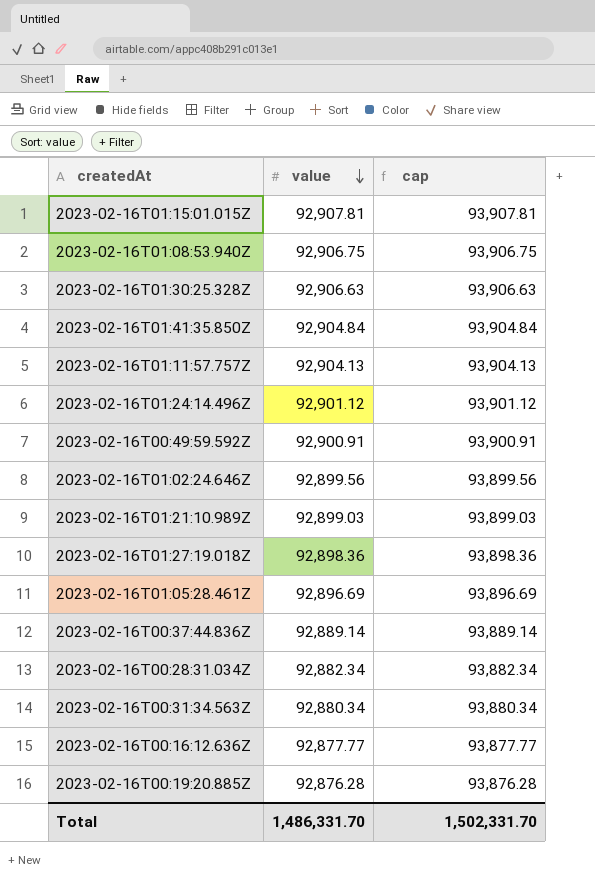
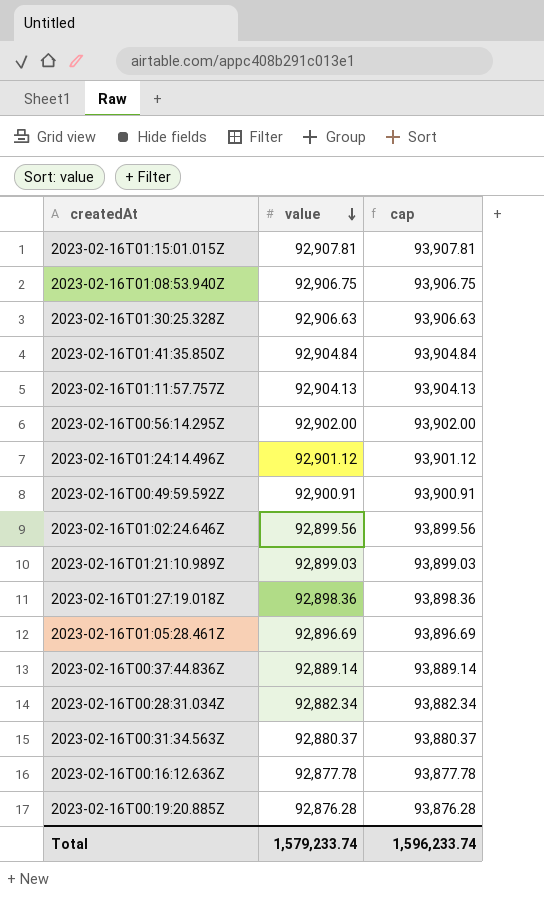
row 2023-02-16T00:56:14.295Z: none -> 92,902.00 | 93,902.00
2023-02-16T00:31:34.563Z | value: 92,880.34 -> 92,880.37
2023-02-16T00:31:34.563Z | cap: 93,880.34 -> 93,880.37
2023-02-16T00:16:12.636Z | value: 92,877.77 -> 92,877.78
2023-02-16T00:16:12.636Z | cap: 93,877.77 -> 93,877.78
Total | value: 1,486,331.70 -> 1,579,233.74
Total | cap: 1,502,331.70 -> 1,596,233.74

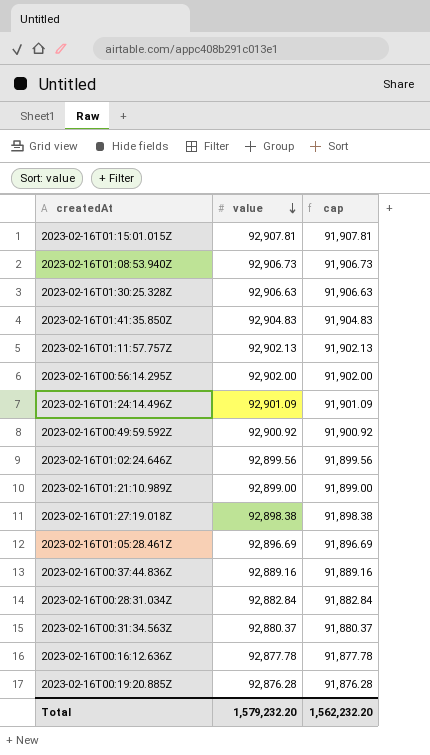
column cap | formula: [value] + 1000 -> [value] - 1000
2023-02-16T01:08:53.940Z | value: 92,906.75 -> 92,906.73
2023-02-16T01:41:35.850Z | value: 92,904.84 -> 92,904.83
2023-02-16T01:11:57.757Z | value: 92,904.13 -> 92,902.13
2023-02-16T01:24:14.496Z | value: 92,901.12 -> 92,901.09
2023-02-16T00:49:59.592Z | value: 92,900.91 -> 92,900.92
2023-02-16T01:21:10.989Z | value: 92,899.03 -> 92,899.00
2023-02-16T01:27:19.018Z | value: 92,898.36 -> 92,898.38
2023-02-16T00:37:44.836Z | value: 92,889.14 -> 92,889.16
2023-02-16T00:28:31.034Z | value: 92,882.34 -> 92,882.84
Total | value: 1,579,233.74 -> 1,579,232.20
Total | cap: 1,596,233.74 -> 1,562,232.20

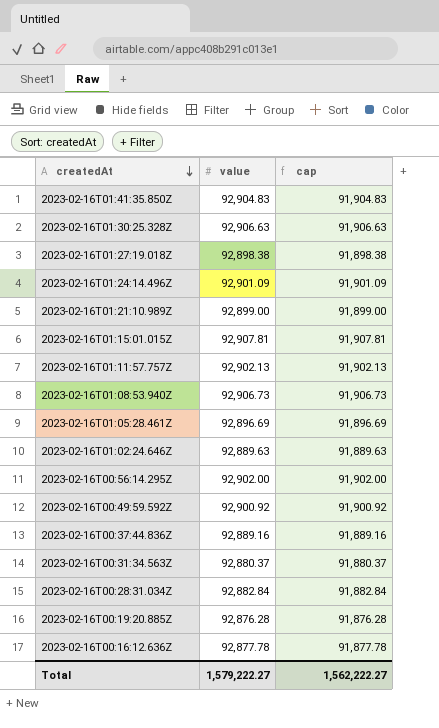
row order: value descending -> createdAt descending
2023-02-16T01:02:24.646Z | value: 92,899.56 -> 92,889.63
2023-02-16T01:02:24.646Z | cap: 91,899.56 -> 91,889.63
Total | value: 1,579,232.20 -> 1,579,222.27
Total | cap: 1,562,232.20 -> 1,562,222.27

